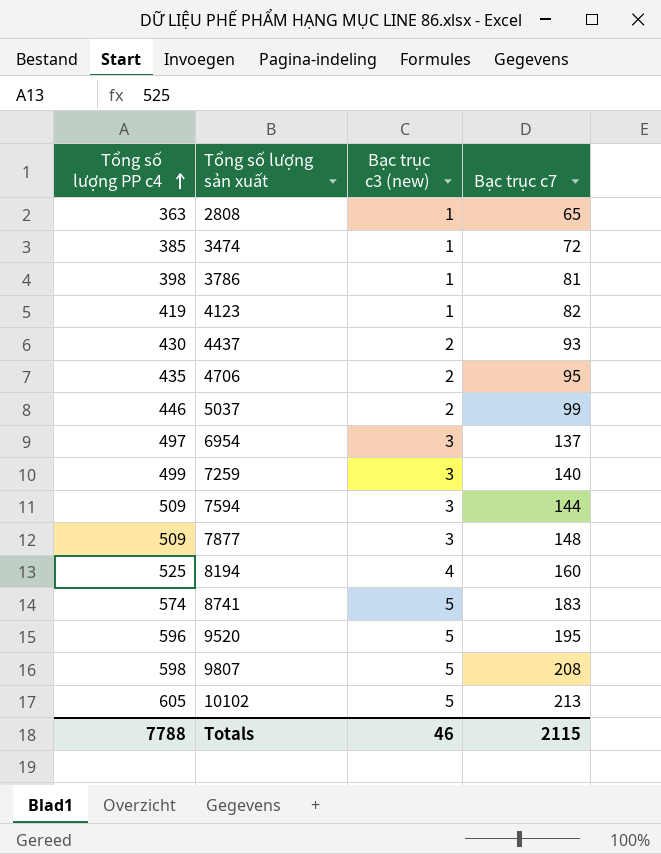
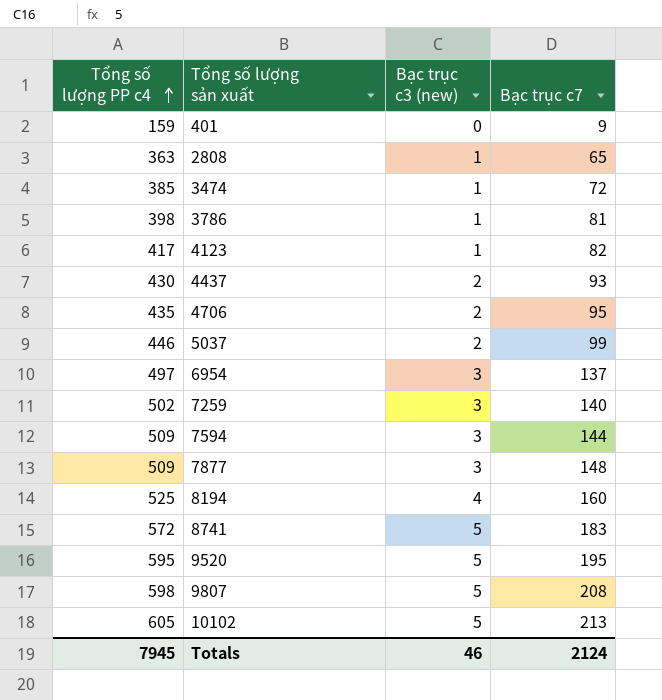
row 401: none -> 159 | 0 | 9
4123 | Tổng số lượng PP c4: 419 -> 417
7259 | Tổng số lượng PP c4: 499 -> 502
8741 | Tổng số lượng PP c4: 574 -> 572
9520 | Tổng số lượng PP c4: 596 -> 595
Totals | Tổng số lượng PP c4: 7788 -> 7945
Totals | Bạc trục c7: 2115 -> 2124

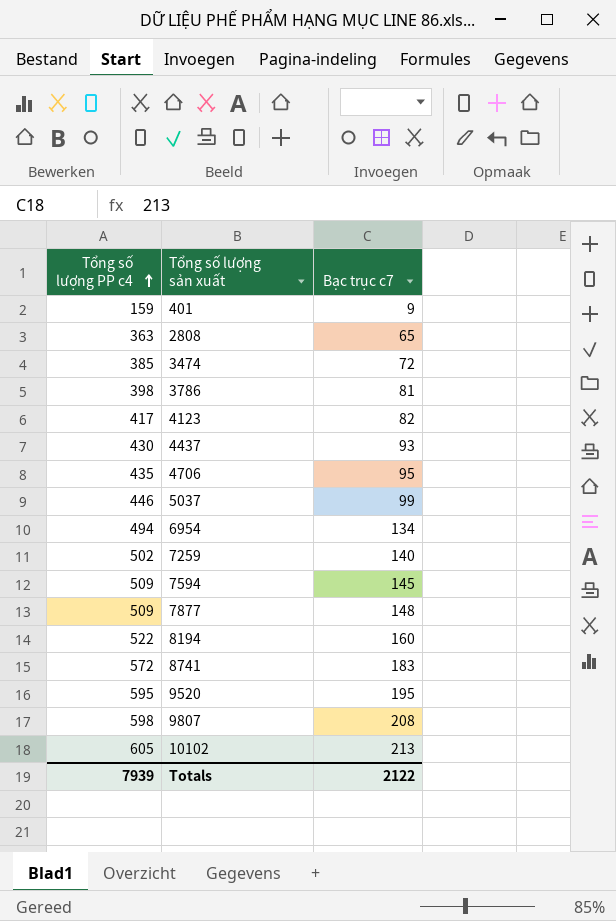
column Bạc trục c3 (new) | position: 3 -> none
6954 | Tổng số lượng PP c4: 497 -> 494
6954 | Bạc trục c7: 137 -> 134
7594 | Bạc trục c7: 144 -> 145
8194 | Tổng số lượng PP c4: 525 -> 522
Totals | Tổng số lượng PP c4: 7945 -> 7939
Totals | Bạc trục c7: 2124 -> 2122

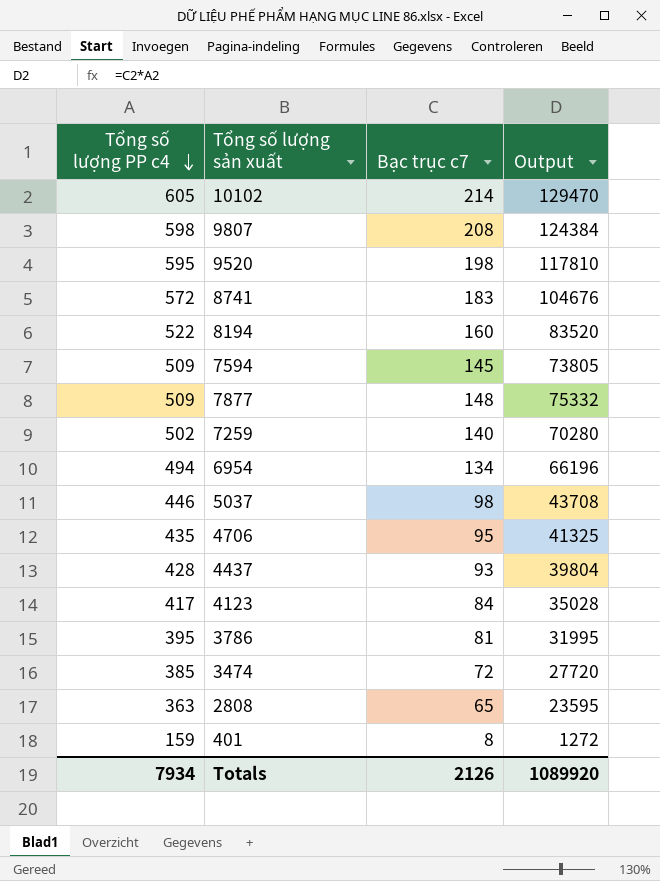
row order: Tổng số lượng PP c4 ascending -> Tổng số lượng PP c4 descending
column Output | formula: none -> [Tổng số lượng PP c4] * [Bạc trục c7]
10102 | Bạc trục c7: 213 -> 214
9520 | Bạc trục c7: 195 -> 198
5037 | Bạc trục c7: 99 -> 98
4437 | Tổng số lượng PP c4: 430 -> 428
4123 | Bạc trục c7: 82 -> 84
3786 | Tổng số lượng PP c4: 398 -> 395
401 | Bạc trục c7: 9 -> 8
Totals | Tổng số lượng PP c4: 7939 -> 7934
Totals | Bạc trục c7: 2122 -> 2126

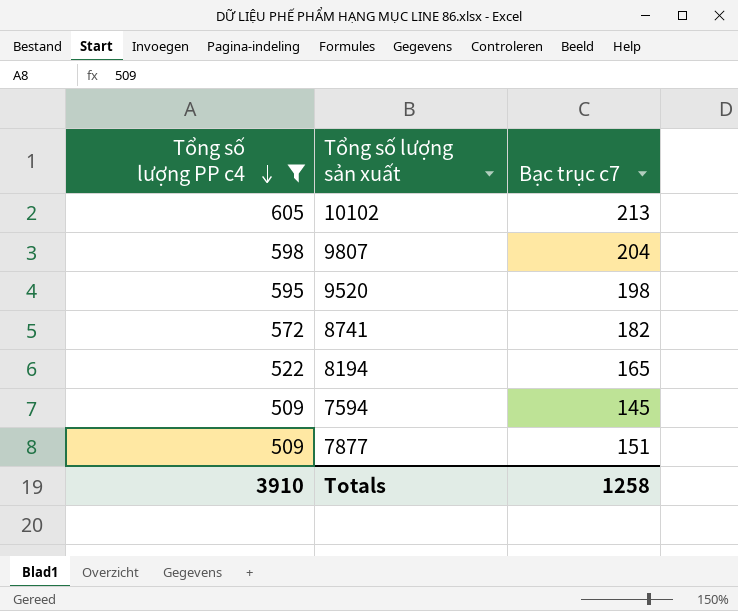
filter: none -> Tổng số lượng PP c4 >= 509
column Output | formula: [Tổng số lượng PP c4] * [Bạc trục c7] -> none
10102 | Bạc trục c7: 214 -> 213
9807 | Bạc trục c7: 208 -> 204
8741 | Bạc trục c7: 183 -> 182
8194 | Bạc trục c7: 160 -> 165
7877 | Bạc trục c7: 148 -> 151
Totals | Tổng số lượng PP c4: 7934 -> 3910
Totals | Bạc trục c7: 2126 -> 1258

